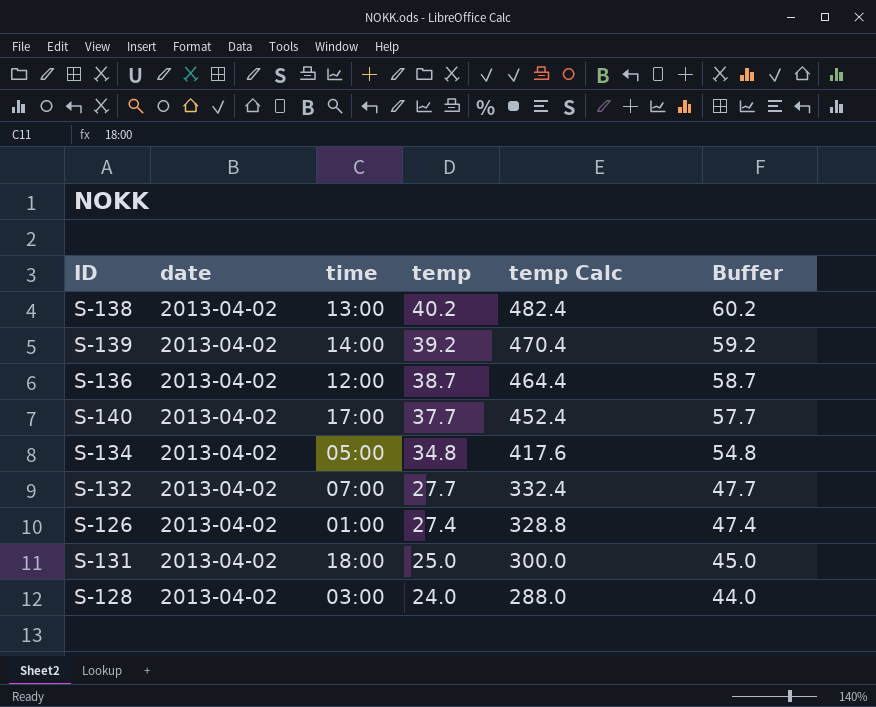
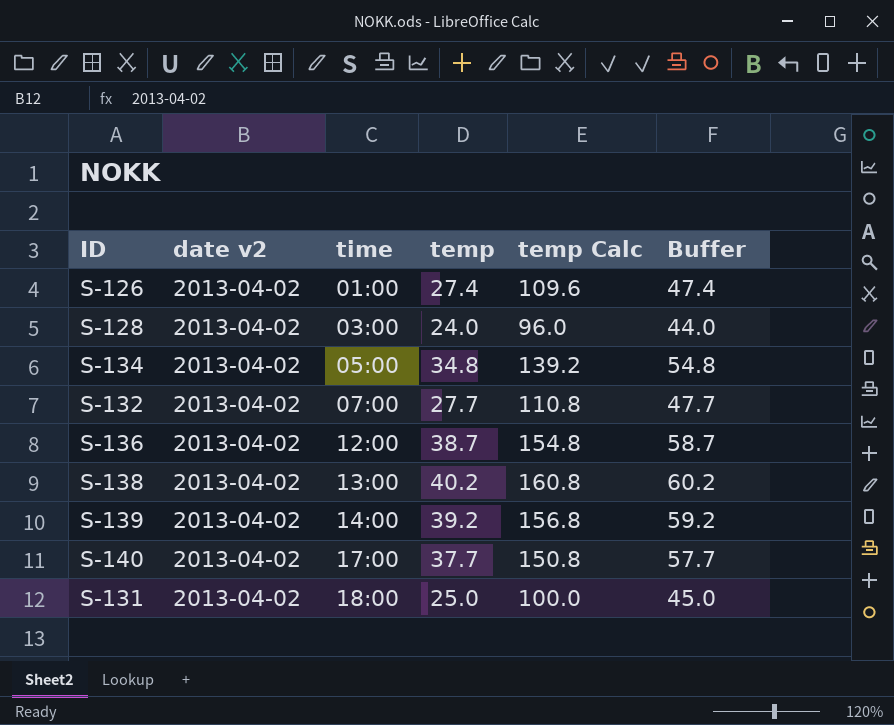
row order: temp descending -> time ascending
column name: date -> date v2
column temp Calc | formula: [temp] * 12 -> [temp] * 4

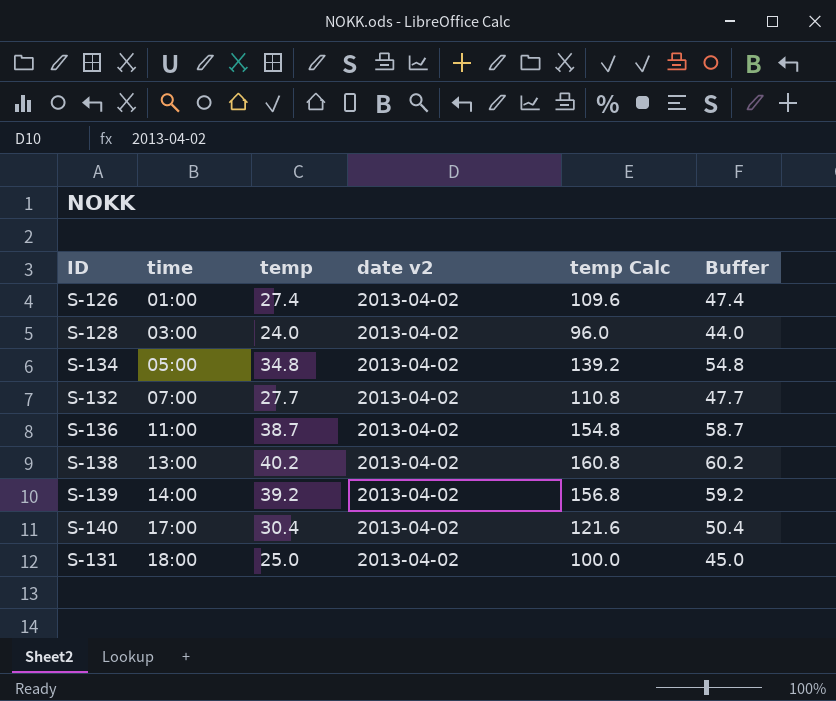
column date v2 | position: 2 -> 4
S-136 | time: 12:00 -> 11:00
S-140 | temp: 37.7 -> 30.4
S-140 | temp Calc: 150.8 -> 121.6
S-140 | Buffer: 57.7 -> 50.4

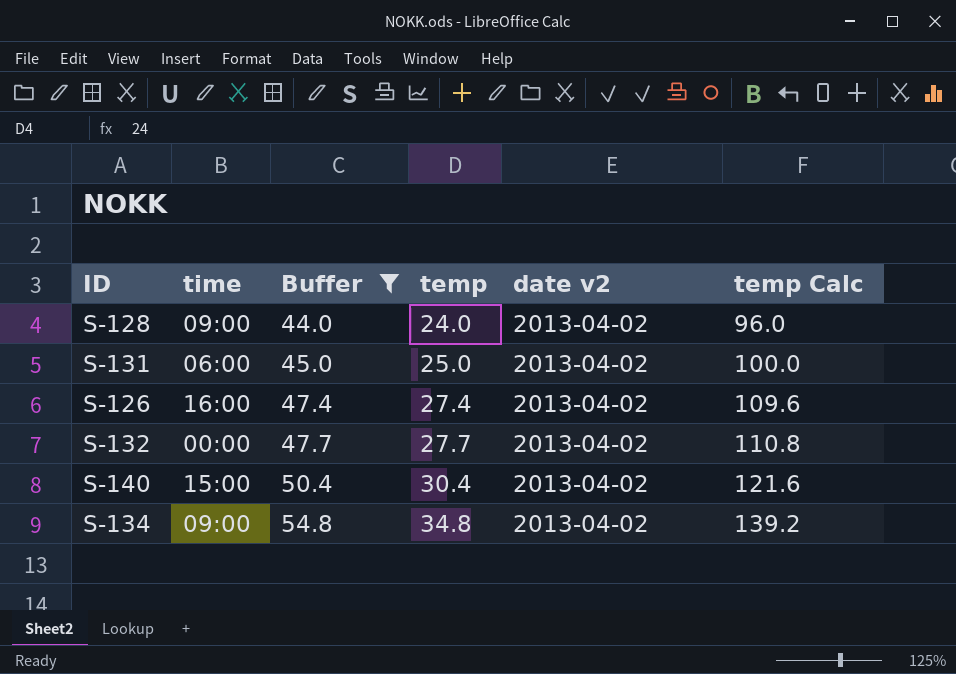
filter: none -> Buffer <= 54.8
row order: time ascending -> Buffer ascending
column Buffer | position: 6 -> 3
S-128 | time: 03:00 -> 09:00
S-131 | time: 18:00 -> 06:00
S-126 | time: 01:00 -> 16:00
S-132 | time: 07:00 -> 00:00
S-140 | time: 17:00 -> 15:00
S-134 | time: 05:00 -> 09:00

